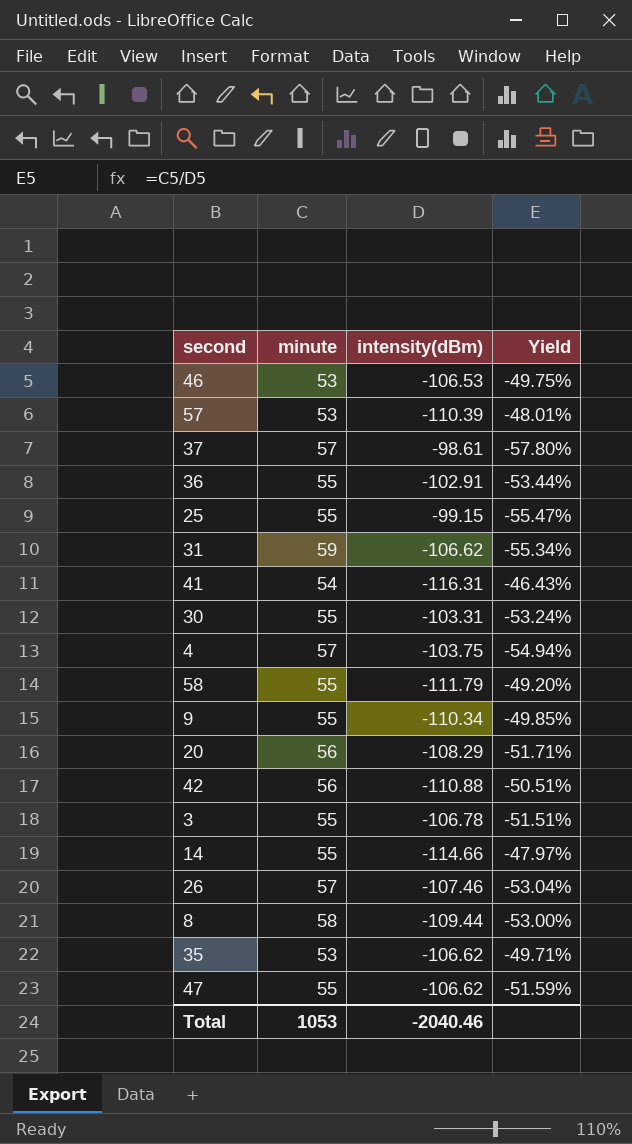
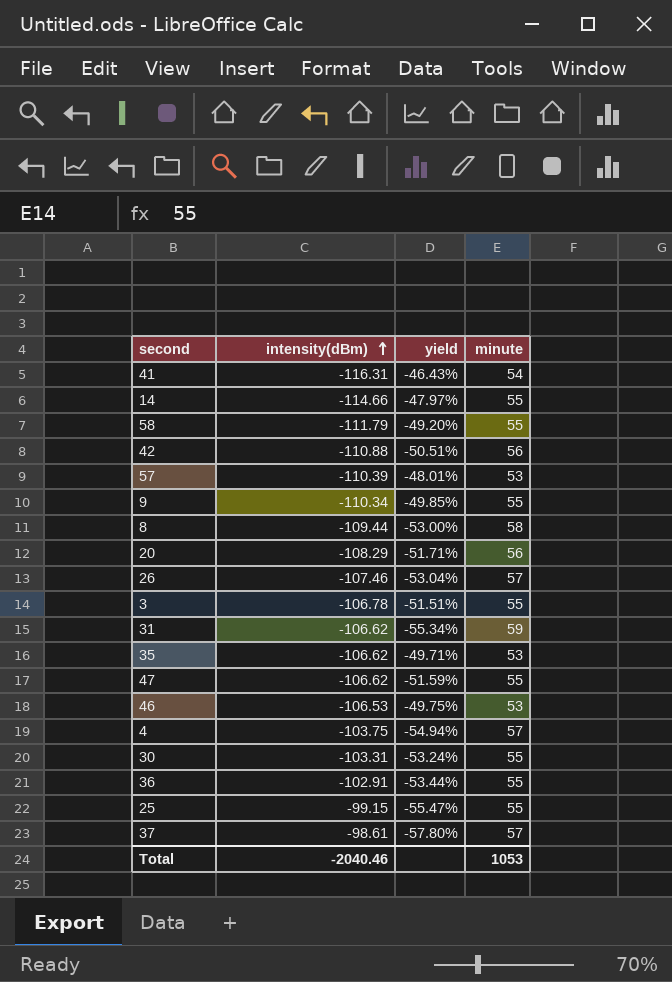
row order: none -> intensity(dBm) ascending
column name: Yield -> yield
column minute | position: 2 -> 4

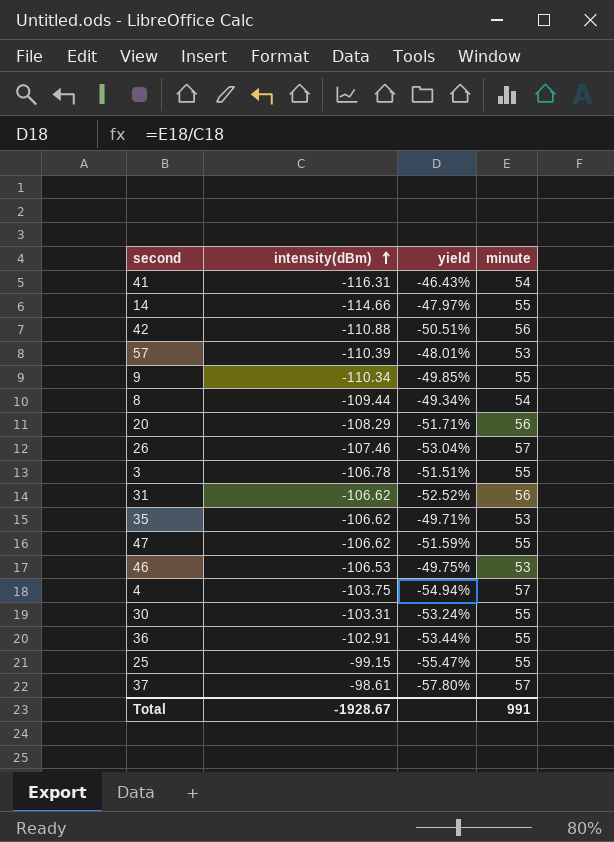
row 58: -111.79 | -49.20% | 55 -> none
8 | yield: -53.00% -> -49.34%
8 | minute: 58 -> 54
31 | yield: -55.34% -> -52.52%
31 | minute: 59 -> 56
Total | intensity(dBm): -2040.46 -> -1928.67
Total | minute: 1053 -> 991

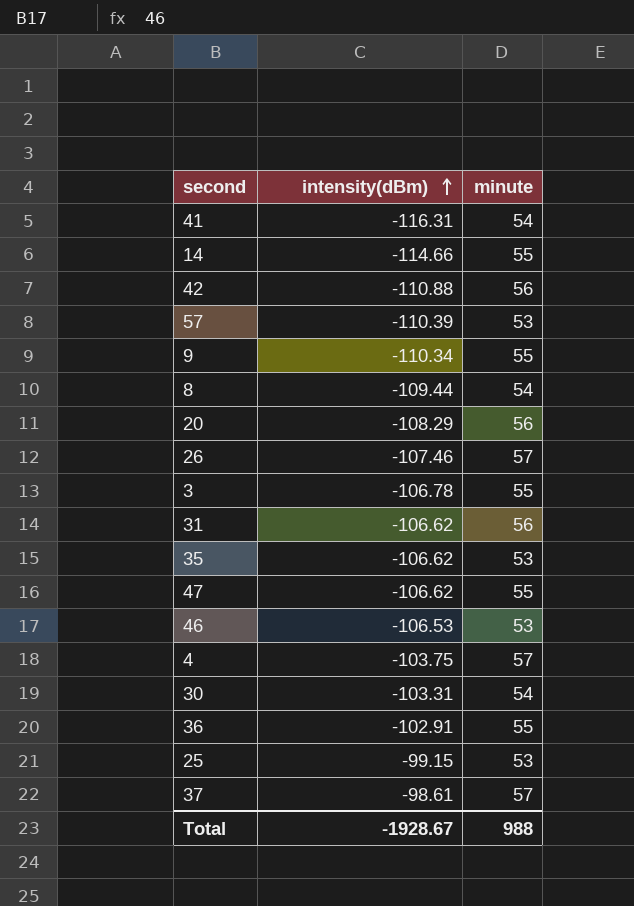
column yield | formula: [minute] / [intensity(dBm)] -> none
30 | minute: 55 -> 54
25 | minute: 55 -> 53
Total | minute: 991 -> 988

